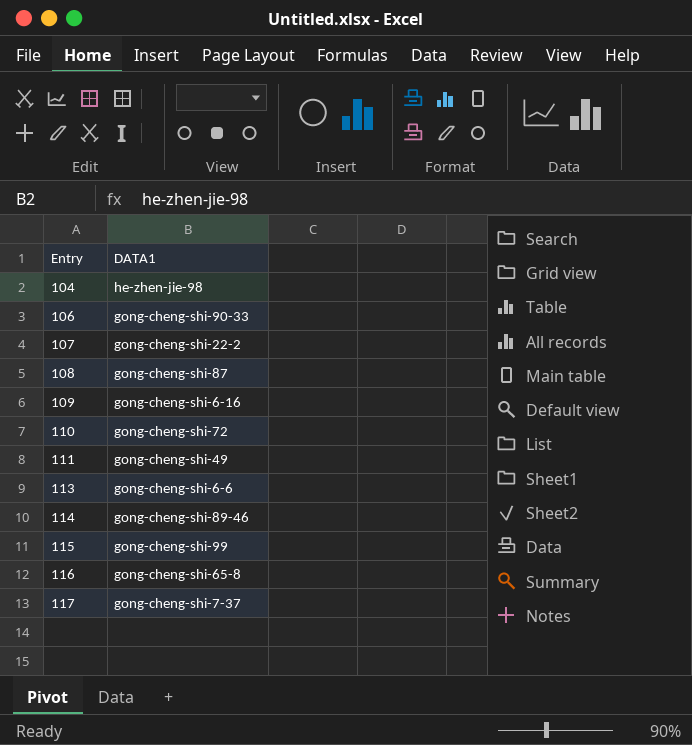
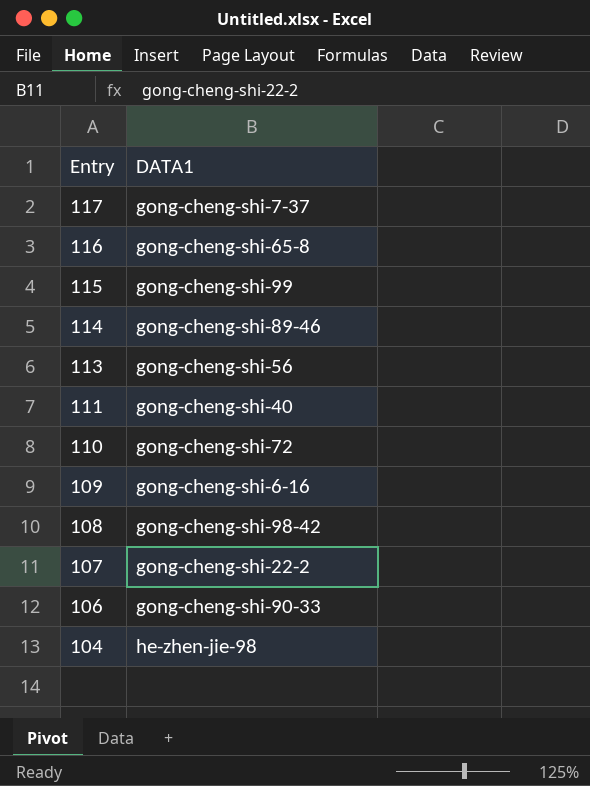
row order: Entry ascending -> Entry descending
113 | DATA1: gong-cheng-shi-6-6 -> gong-cheng-shi-56
111 | DATA1: gong-cheng-shi-49 -> gong-cheng-shi-40
108 | DATA1: gong-cheng-shi-87 -> gong-cheng-shi-98-42

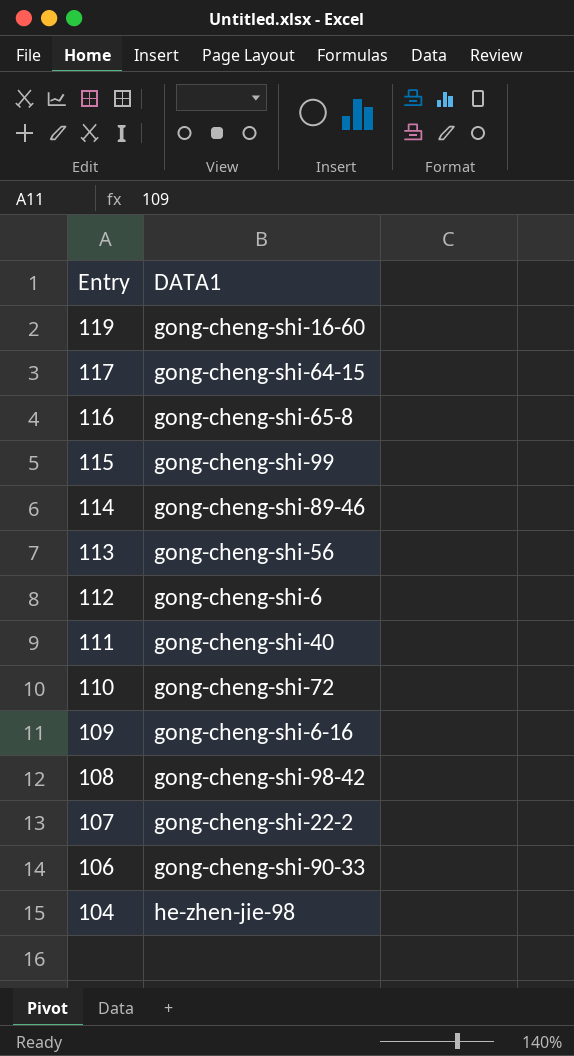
row 119: none -> gong-cheng-shi-16-60
117 | DATA1: gong-cheng-shi-7-37 -> gong-cheng-shi-64-15
row 112: none -> gong-cheng-shi-6

